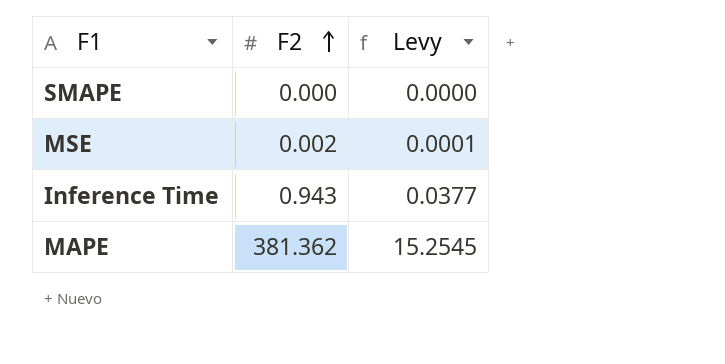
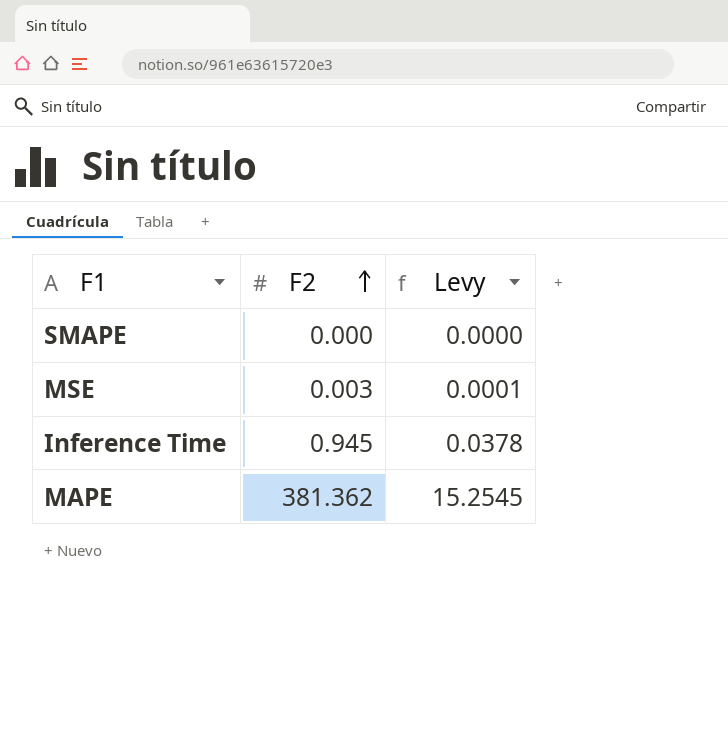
MSE | F2: 0.002 -> 0.003
Inference Time | F2: 0.943 -> 0.945
Inference Time | Levy: 0.0377 -> 0.0378

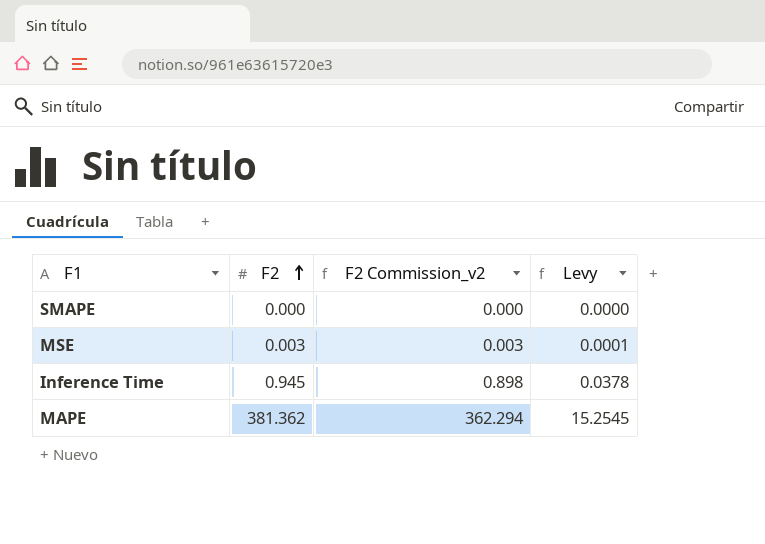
column F2 Commission_v2 | formula: none -> [F2] * 0.95

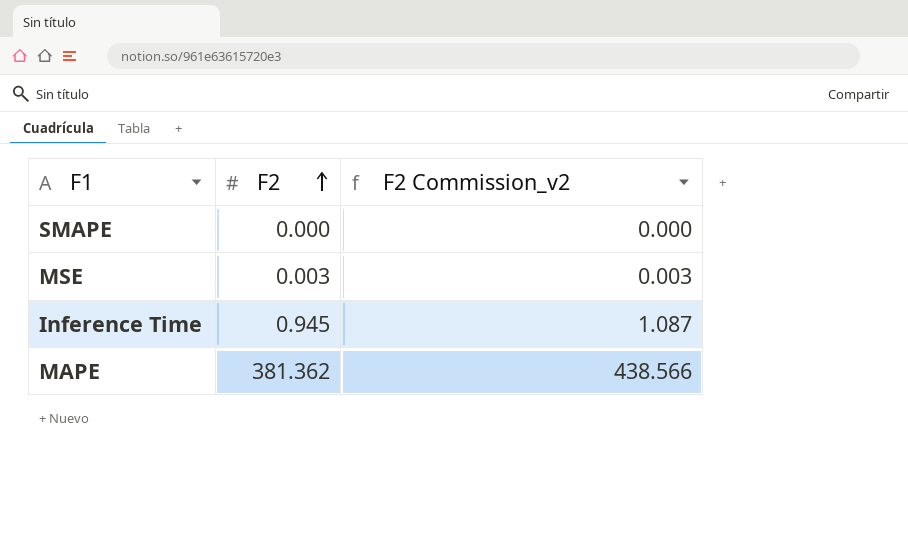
column Levy | formula: [F2] * 0.04 -> none
column F2 Commission_v2 | formula: [F2] * 0.95 -> [F2] * 1.15

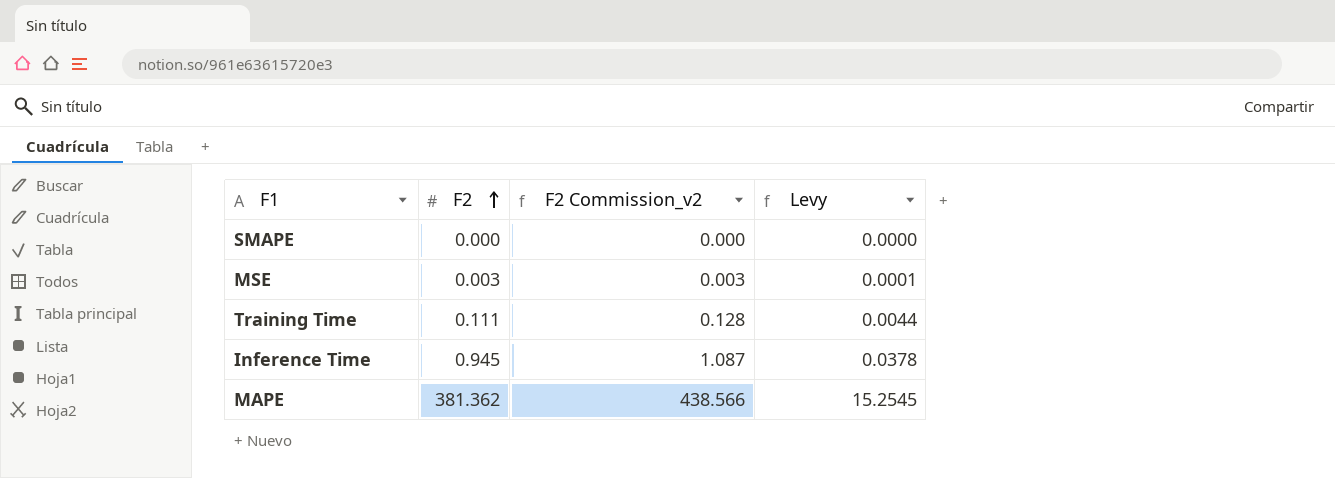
column Levy | formula: none -> [F2] * 0.04
row Training Time: none -> 0.111 | 0.128 | 0.0044

